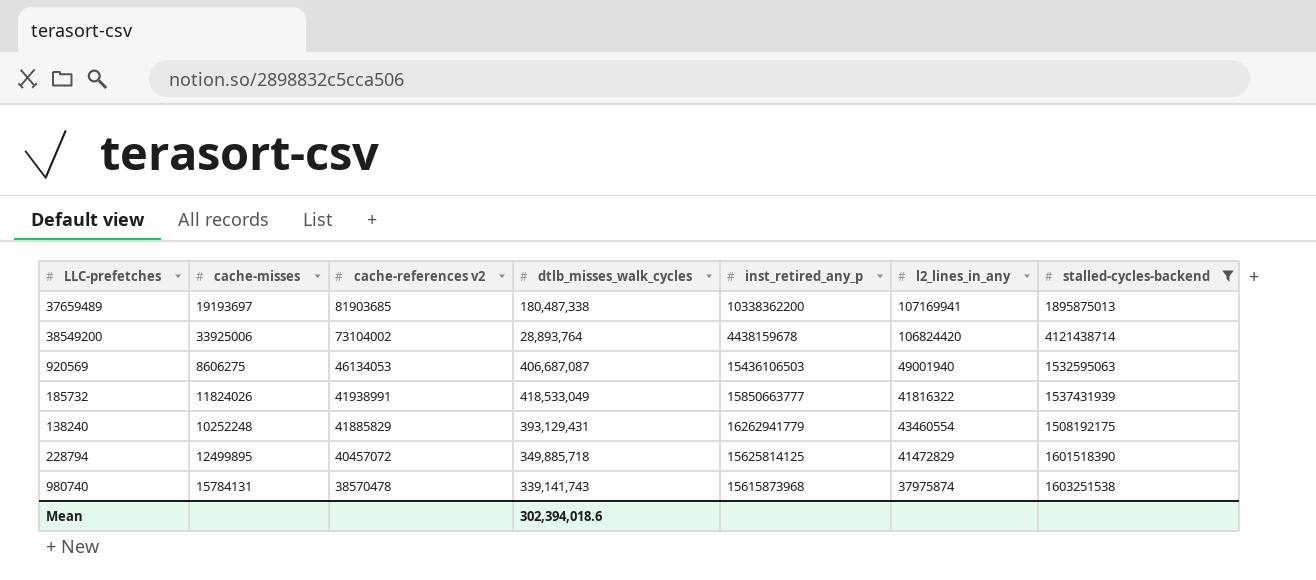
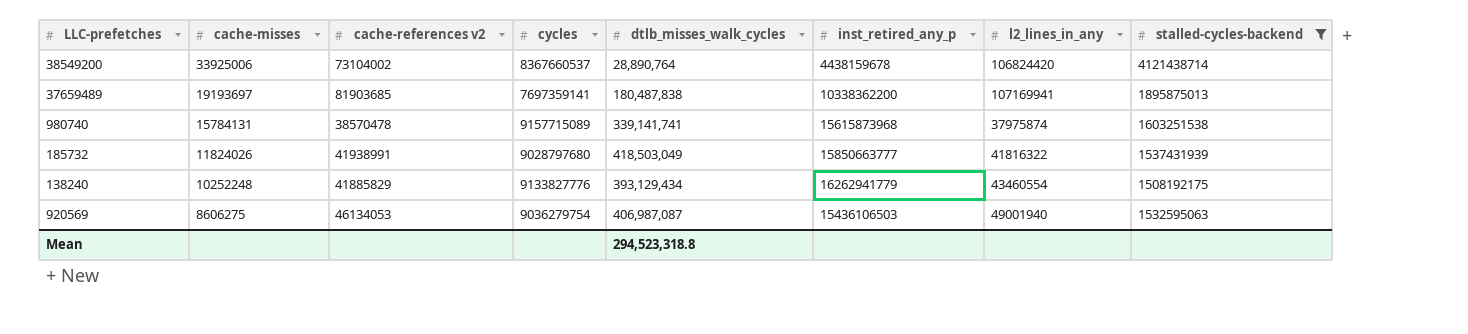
row order: cache-references v2 descending -> cache-misses descending
column cycles | position: none -> 4
row 228794: 12499895 | 40457072 | 349,885,718 | 15625814125 | 41472829 | 1601518390 -> none
38549200 | dtlb_misses_walk_cycles: 28,893,764 -> 28,890,764
37659489 | dtlb_misses_walk_cycles: 180,487,338 -> 180,487,838
980740 | dtlb_misses_walk_cycles: 339,141,743 -> 339,141,741
185732 | dtlb_misses_walk_cycles: 418,533,049 -> 418,503,049
138240 | dtlb_misses_walk_cycles: 393,129,431 -> 393,129,434
920569 | dtlb_misses_walk_cycles: 406,687,087 -> 406,987,087
Mean | dtlb_misses_walk_cycles: 302,394,018.6 -> 294,523,318.8

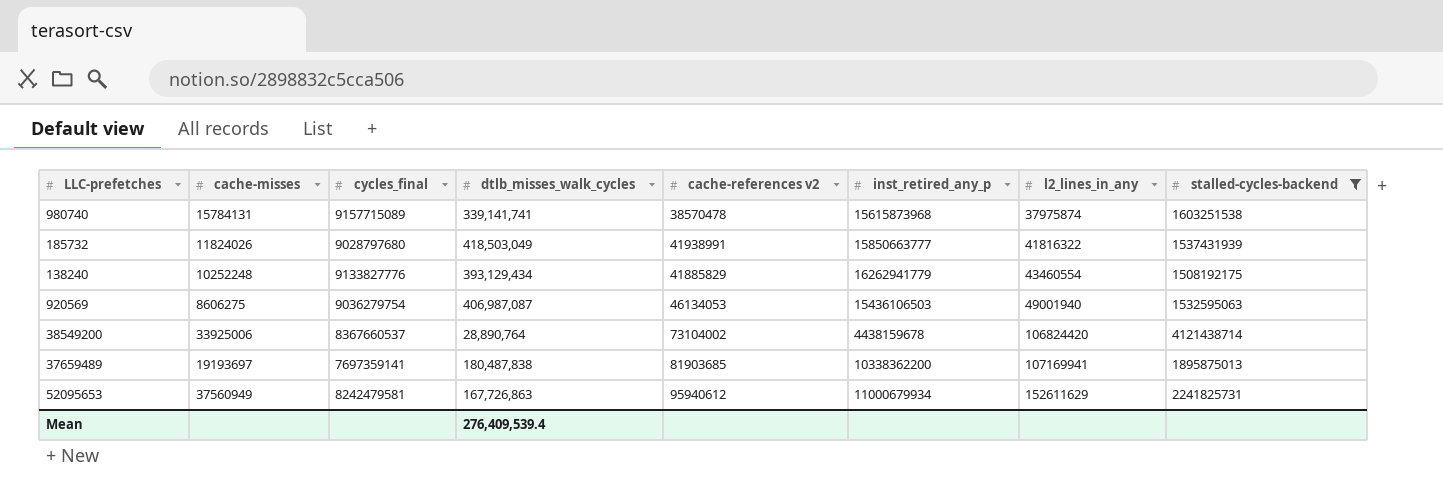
row order: cache-misses descending -> l2_lines_in_any ascending
column name: cycles -> cycles_final
column cache-references v2 | position: 3 -> 5
row 52095653: none -> 37560949 | 8242479581 | 167,726,863 | 95940612 | 11000679934 | 152611629 | 2241825731
Mean | dtlb_misses_walk_cycles: 294,523,318.8 -> 276,409,539.4

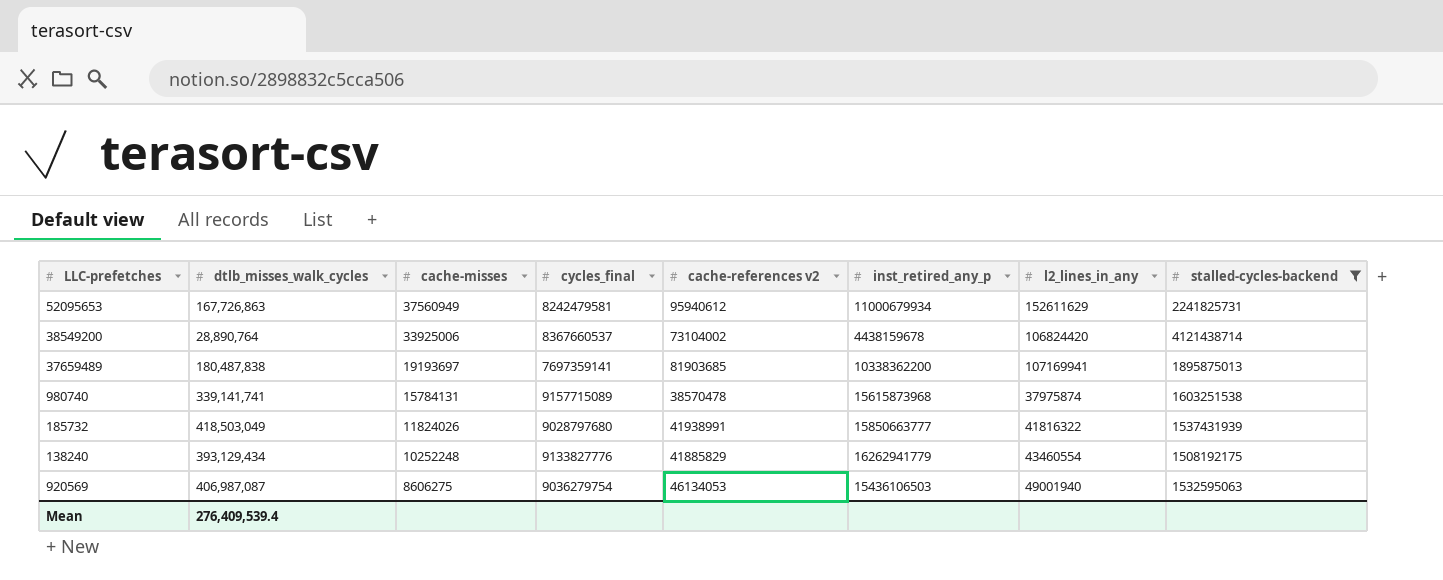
row order: l2_lines_in_any ascending -> cache-misses descending
column dtlb_misses_walk_cycles | position: 4 -> 2

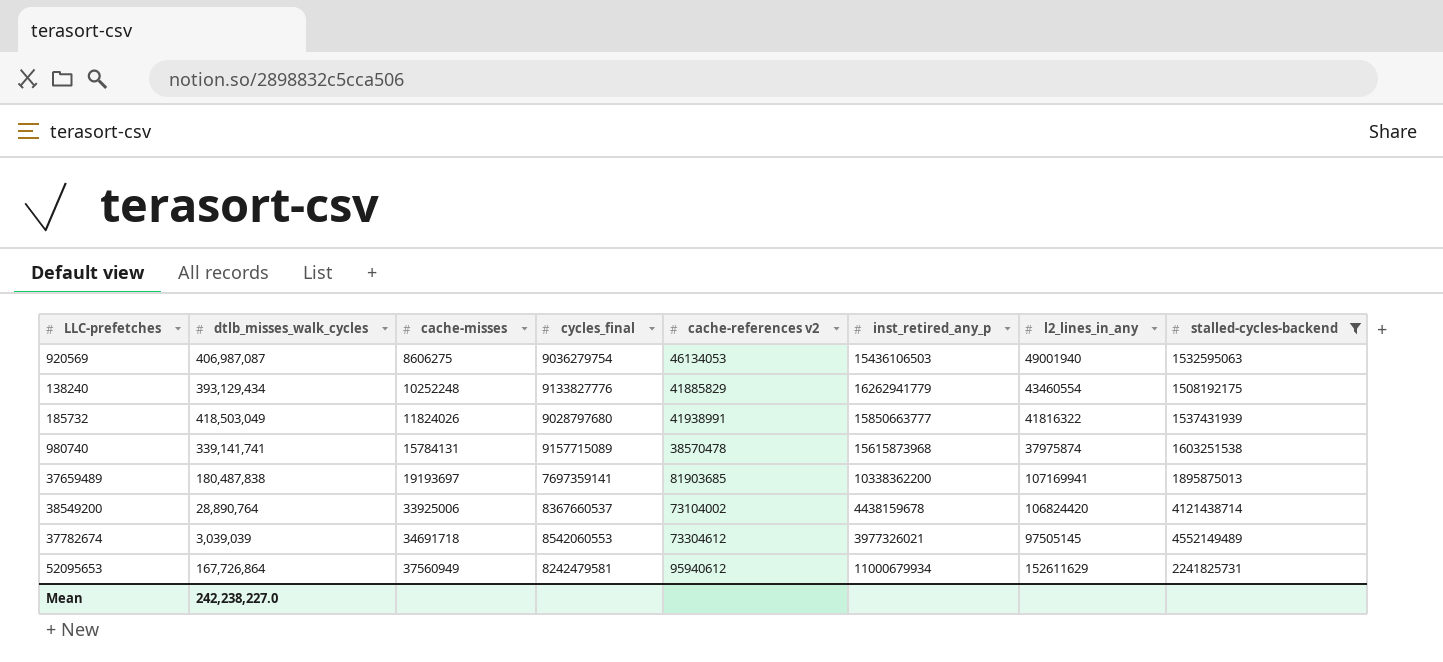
row order: cache-misses descending -> cache-misses ascending
row 37782674: none -> 3,039,039 | 34691718 | 8542060553 | 73304612 | 3977326021 | 97505145 | 4552149489
52095653 | dtlb_misses_walk_cycles: 167,726,863 -> 167,726,864
Mean | dtlb_misses_walk_cycles: 276,409,539.4 -> 242,238,227.0

